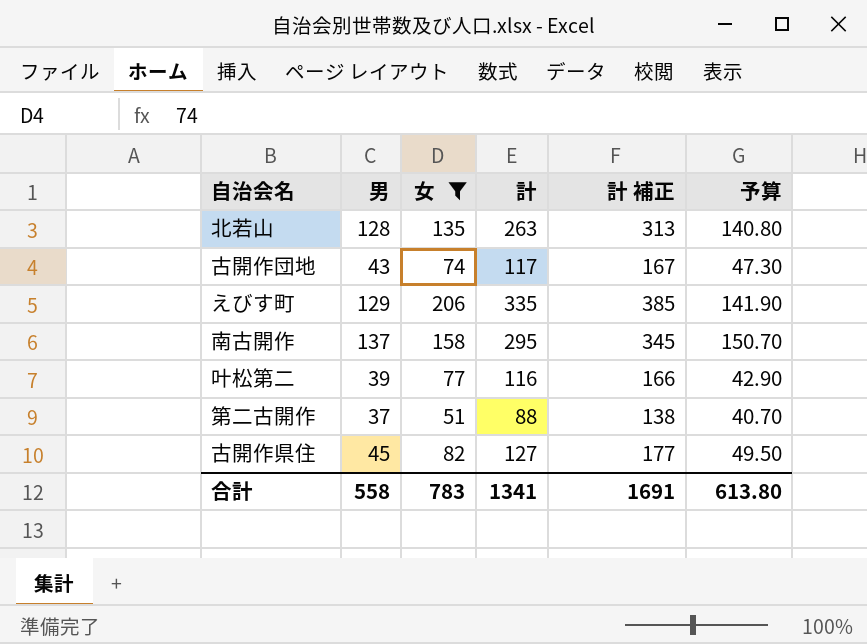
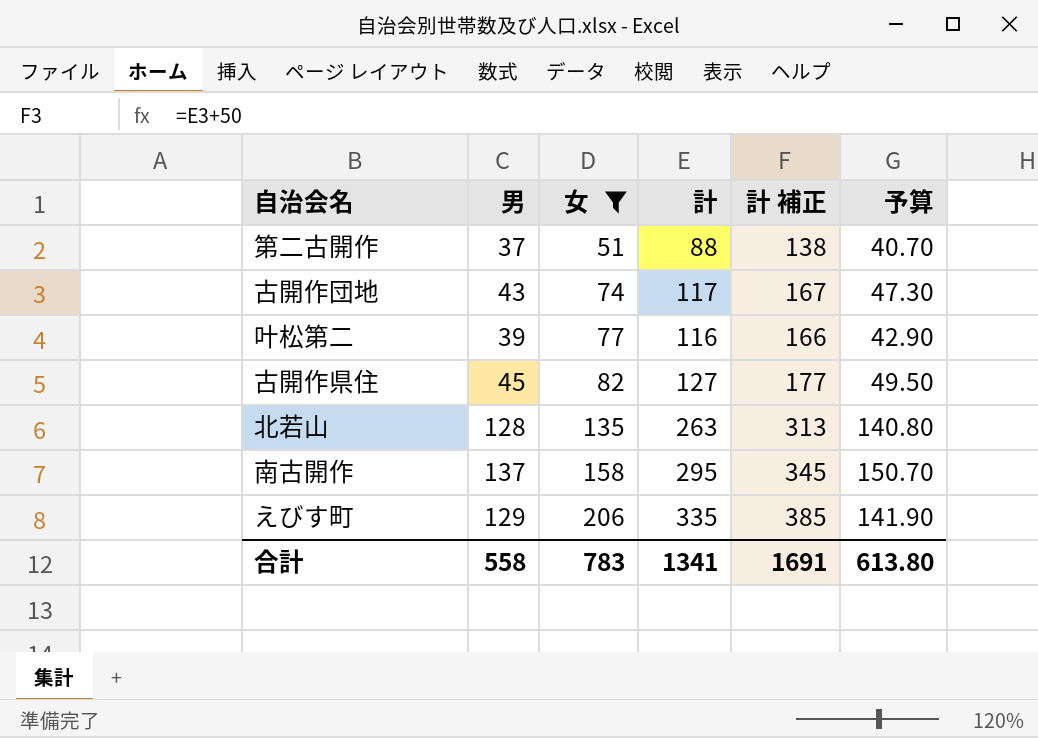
row order: none -> 女 ascending

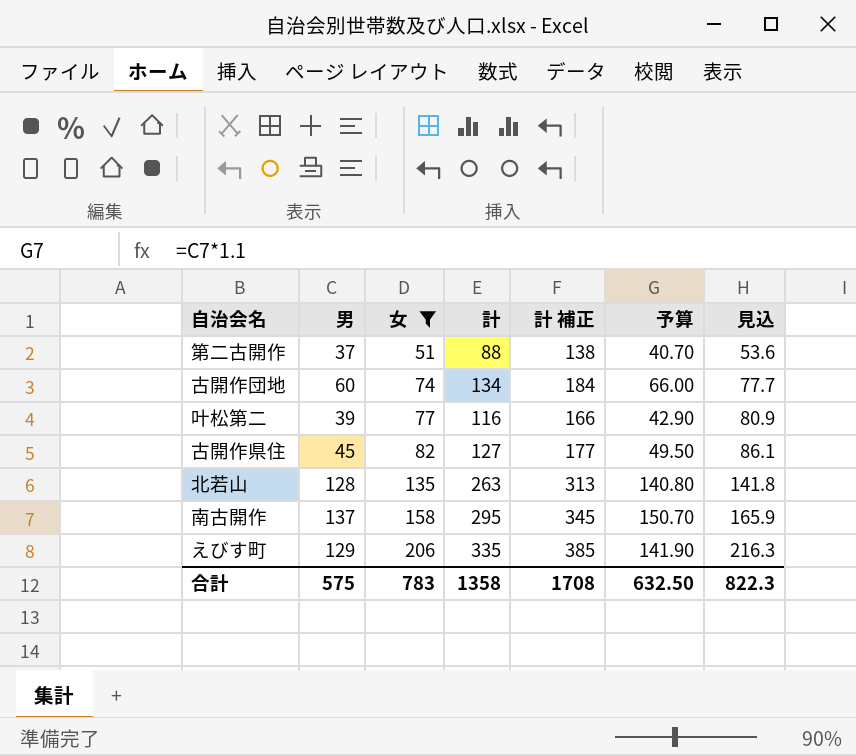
column 見込 | formula: none -> [女] * 1.05
古開作団地 | 男: 43 -> 60
古開作団地 | 計: 117 -> 134
古開作団地 | 計 補正: 167 -> 184
古開作団地 | 予算: 47.30 -> 66.00
合計 | 男: 558 -> 575
合計 | 計: 1341 -> 1358
合計 | 計 補正: 1691 -> 1708
合計 | 予算: 613.80 -> 632.50

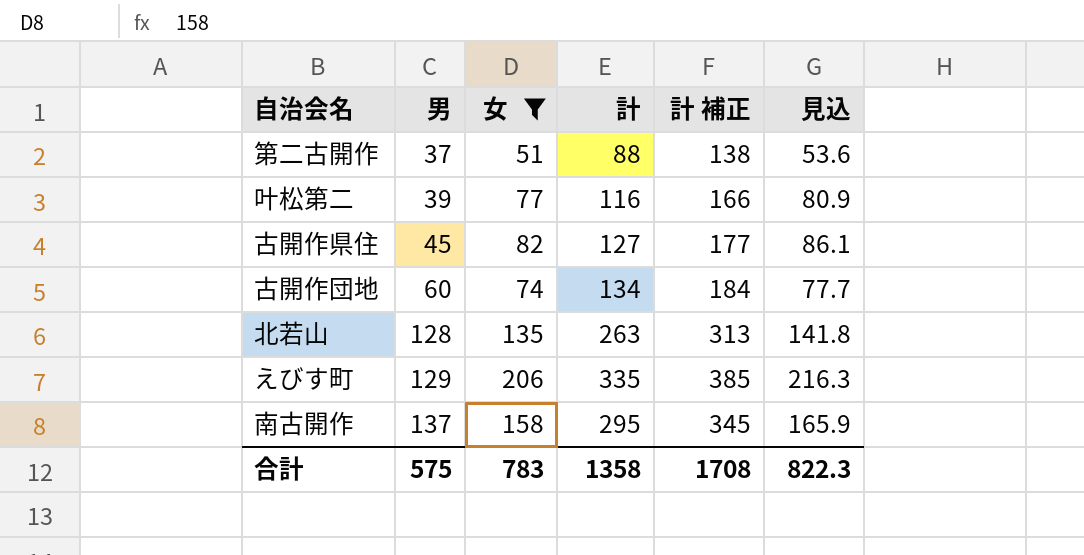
row order: 女 ascending -> 男 ascending
column 予算 | formula: [男] * 1.1 -> none

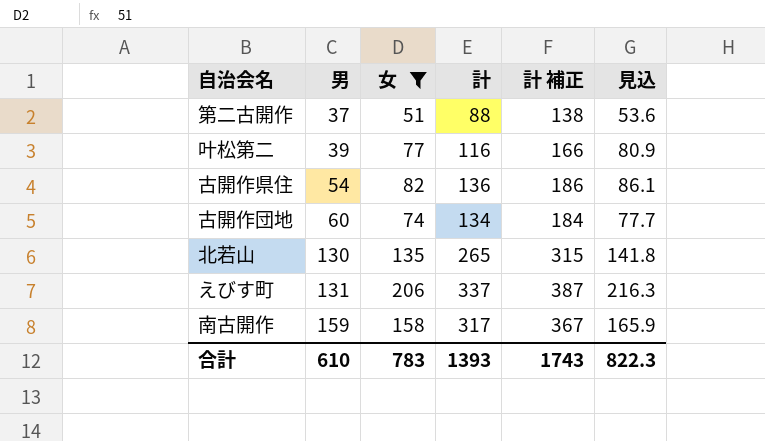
古開作県住 | 男: 45 -> 54
古開作県住 | 計: 127 -> 136
古開作県住 | 計 補正: 177 -> 186
北若山 | 男: 128 -> 130
北若山 | 計: 263 -> 265
北若山 | 計 補正: 313 -> 315
えびす町 | 男: 129 -> 131
えびす町 | 計: 335 -> 337
えびす町 | 計 補正: 385 -> 387
南古開作 | 男: 137 -> 159
南古開作 | 計: 295 -> 317
南古開作 | 計 補正: 345 -> 367
合計 | 男: 575 -> 610
合計 | 計: 1358 -> 1393
合計 | 計 補正: 1708 -> 1743

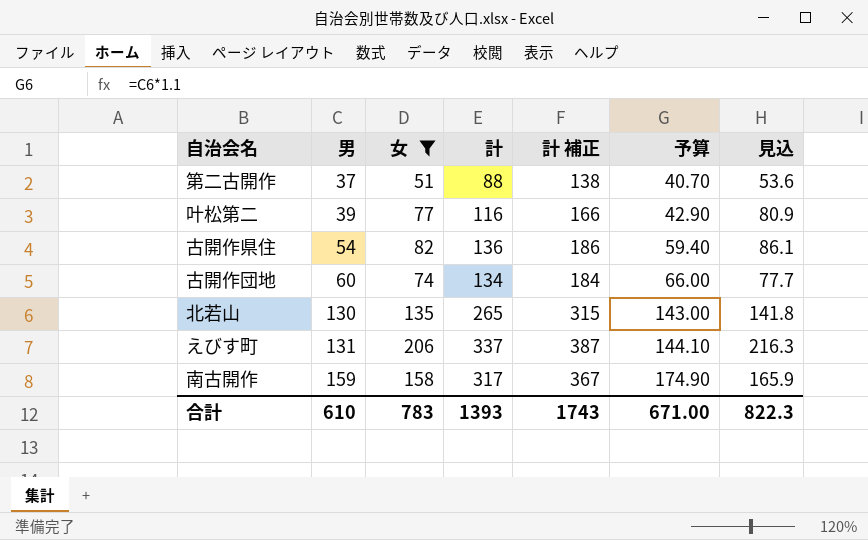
column 予算 | formula: none -> [男] * 1.1

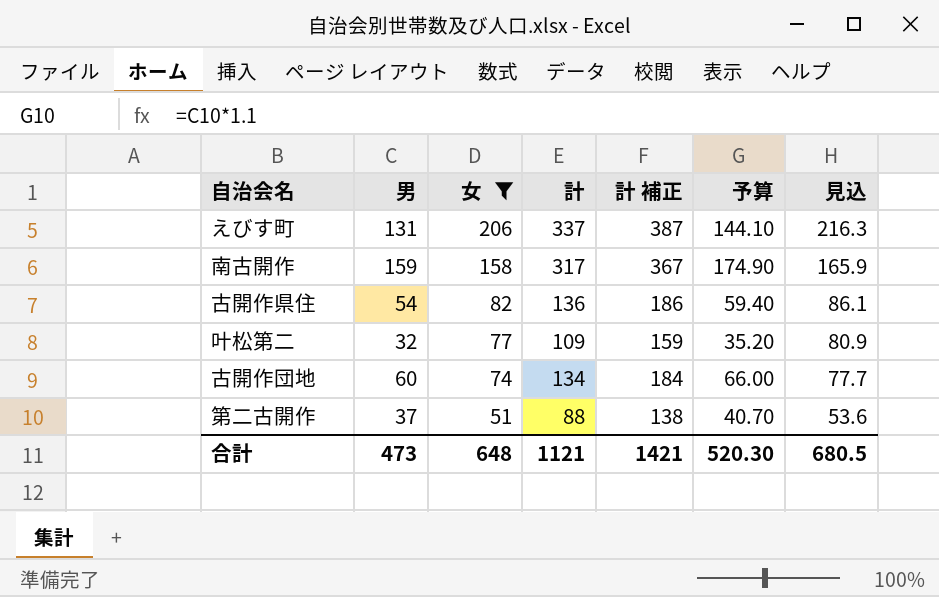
row order: 男 ascending -> 女 descending
row 北若山: 130 | 135 | 265 | 315 | 143.00 | 141.8 -> none
叶松第二 | 男: 39 -> 32
叶松第二 | 計: 116 -> 109
叶松第二 | 計 補正: 166 -> 159
叶松第二 | 予算: 42.90 -> 35.20
合計 | 男: 610 -> 473
合計 | 女: 783 -> 648
合計 | 計: 1393 -> 1121
合計 | 計 補正: 1743 -> 1421
合計 | 予算: 671.00 -> 520.30
合計 | 見込: 822.3 -> 680.5

